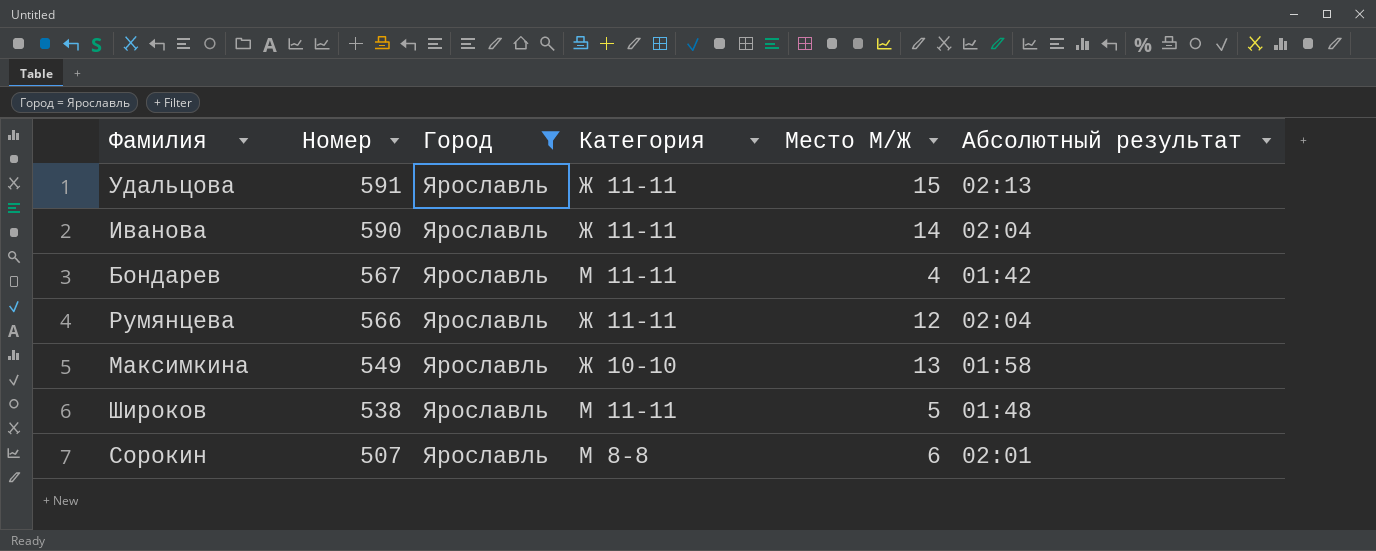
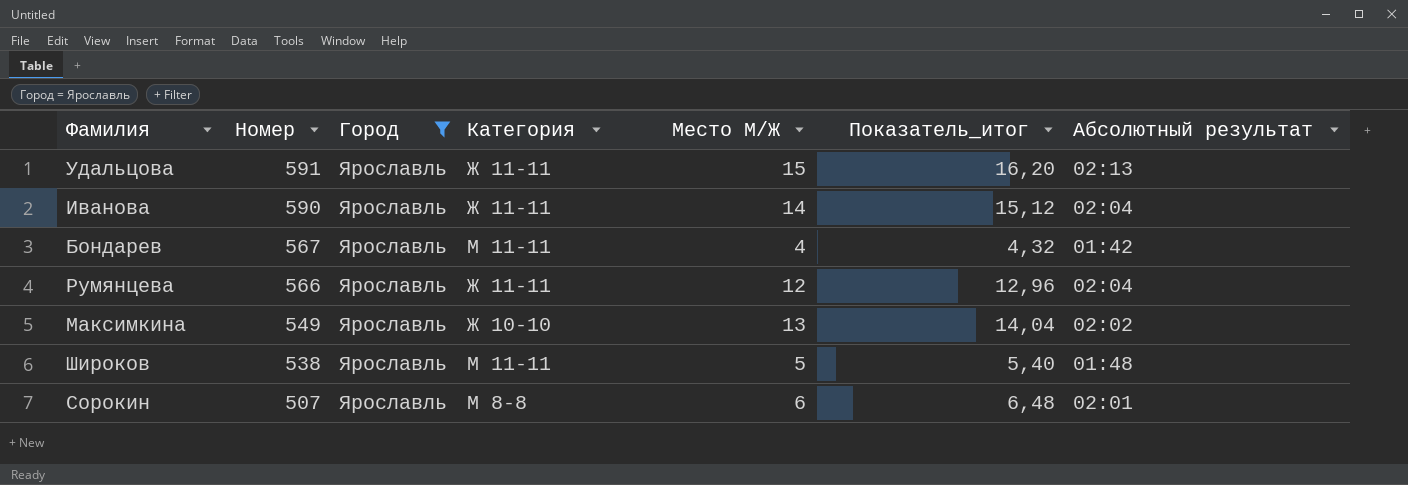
column Показатель_итог | formula: none -> [Место М/Ж] * 1,08
Максимкина | Абсолютный результат: 01:58 -> 02:02

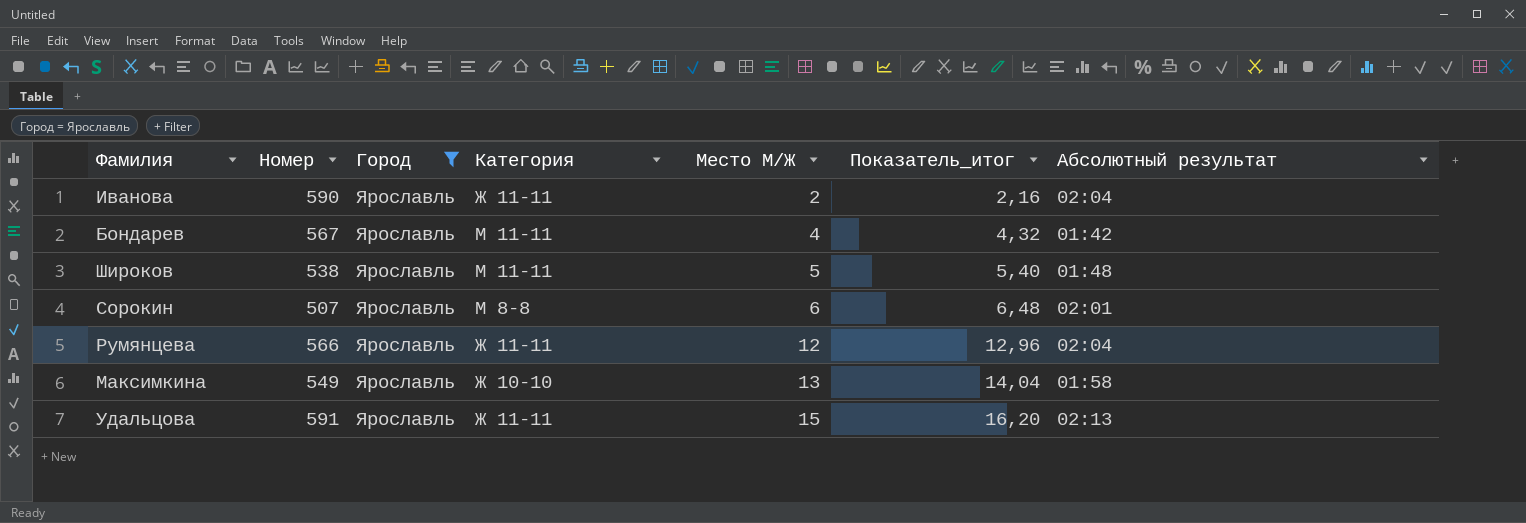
row order: Номер descending -> Место М/Ж ascending
Иванова | Место М/Ж: 14 -> 2
Иванова | Показатель_итог: 15,12 -> 2,16
Максимкина | Абсолютный результат: 02:02 -> 01:58

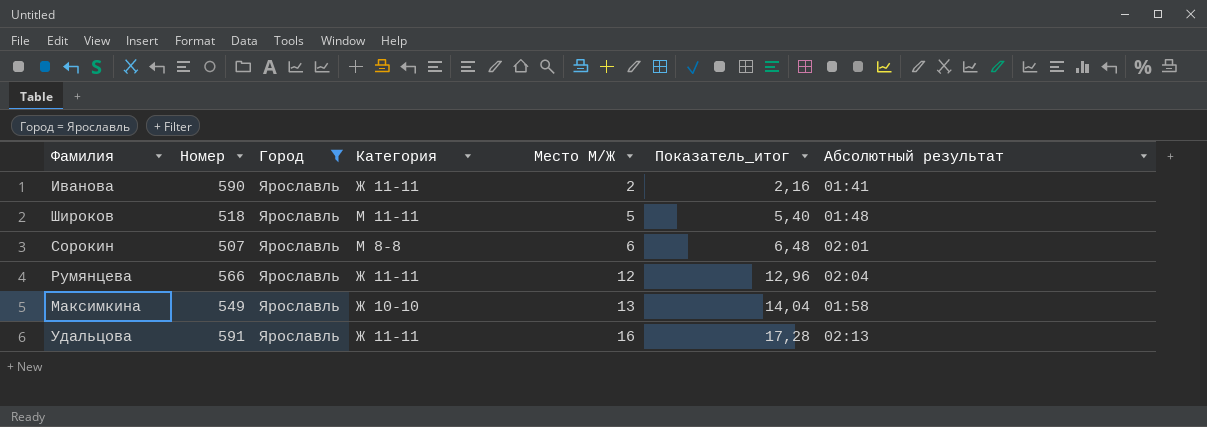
row Бондарев: 567 | Ярославль | М 11-11 | 4 | 4,32 | 01:42 -> none
Иванова | Абсолютный результат: 02:04 -> 01:41
Широков | Номер: 538 -> 518
Удальцова | Место М/Ж: 15 -> 16
Удальцова | Показатель_итог: 16,20 -> 17,28

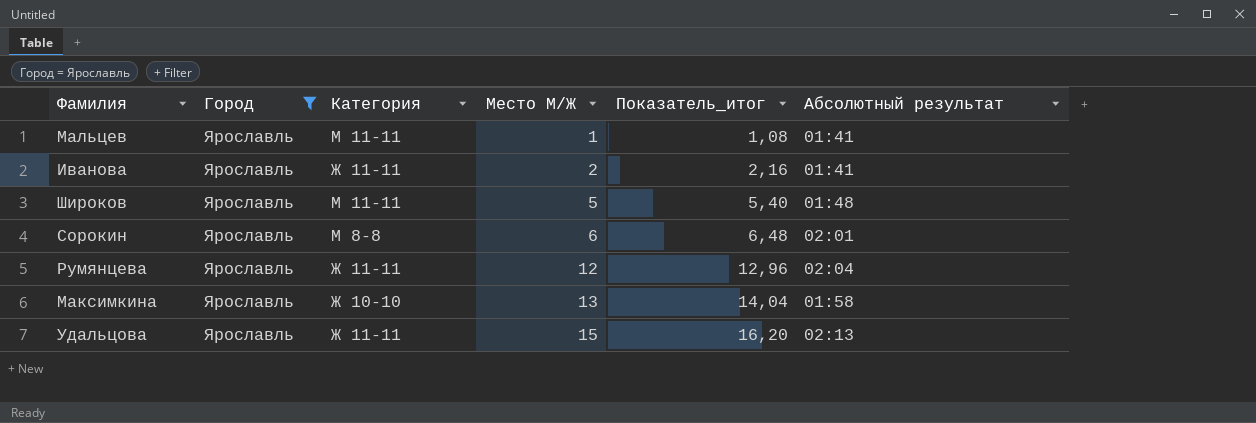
column Номер | position: 2 -> none
row Мальцев: none -> Ярославль | М 11-11 | 1 | 1,08 | 01:41
Удальцова | Место М/Ж: 16 -> 15
Удальцова | Показатель_итог: 17,28 -> 16,20

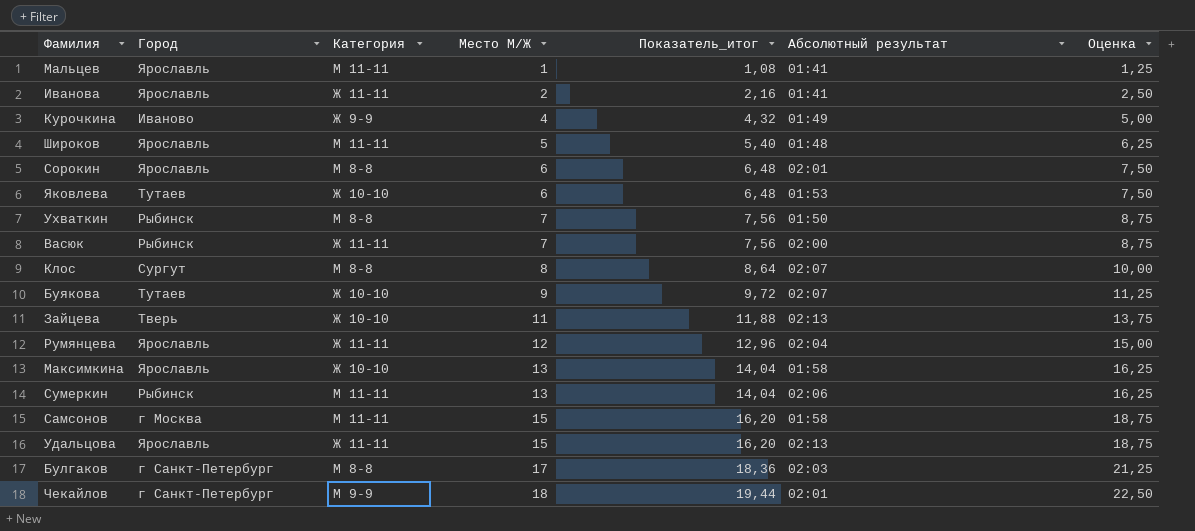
filter: Город = Ярославль -> none
column Оценка | formula: none -> [Место М/Ж] * 1,25

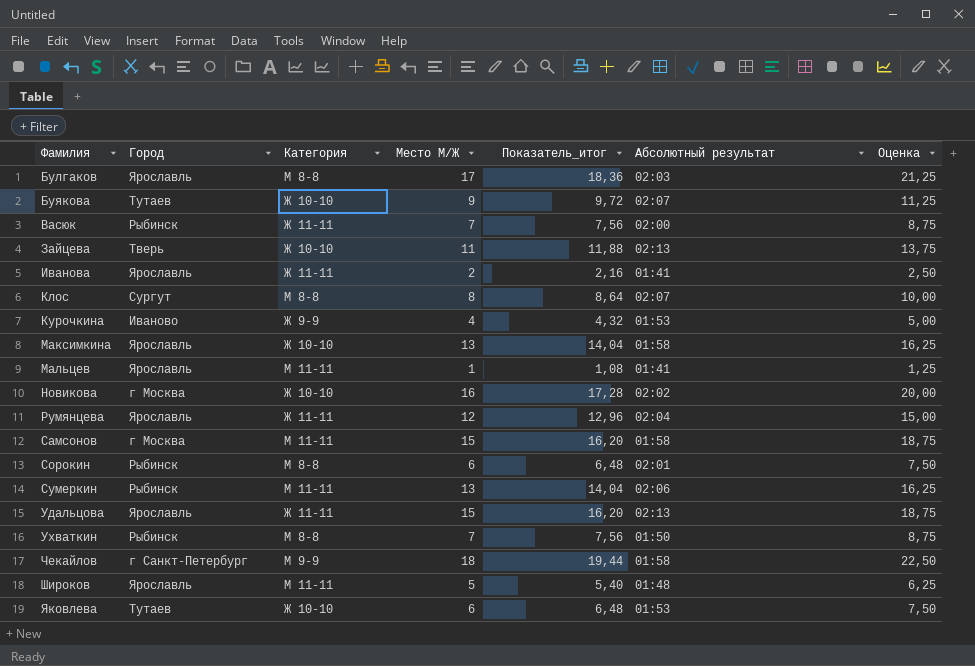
row order: Место М/Ж ascending -> Фамилия ascending
Булгаков | Город: г Санкт-Петербург -> Ярославль
Курочкина | Абсолютный результат: 01:49 -> 01:53
row Новикова: none -> г Москва | Ж 10-10 | 16 | 17,28 | 02:02 | 20,00
Сорокин | Город: Ярославль -> Рыбинск
Чекайлов | Абсолютный результат: 02:01 -> 01:58

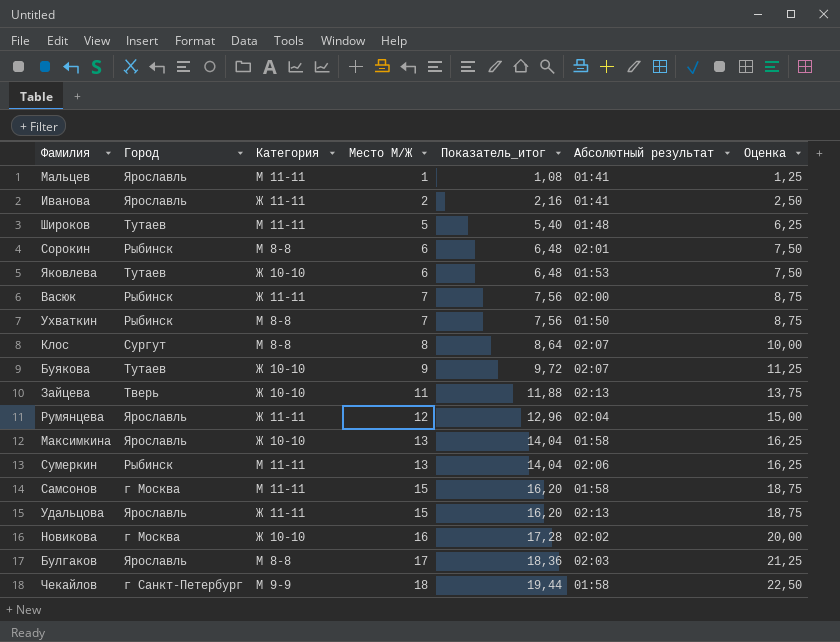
row order: Фамилия ascending -> Место М/Ж ascending
row Курочкина: Иваново | Ж 9-9 | 4 | 4,32 | 01:53 | 5,00 -> none
Широков | Город: Ярославль -> Тутаев

